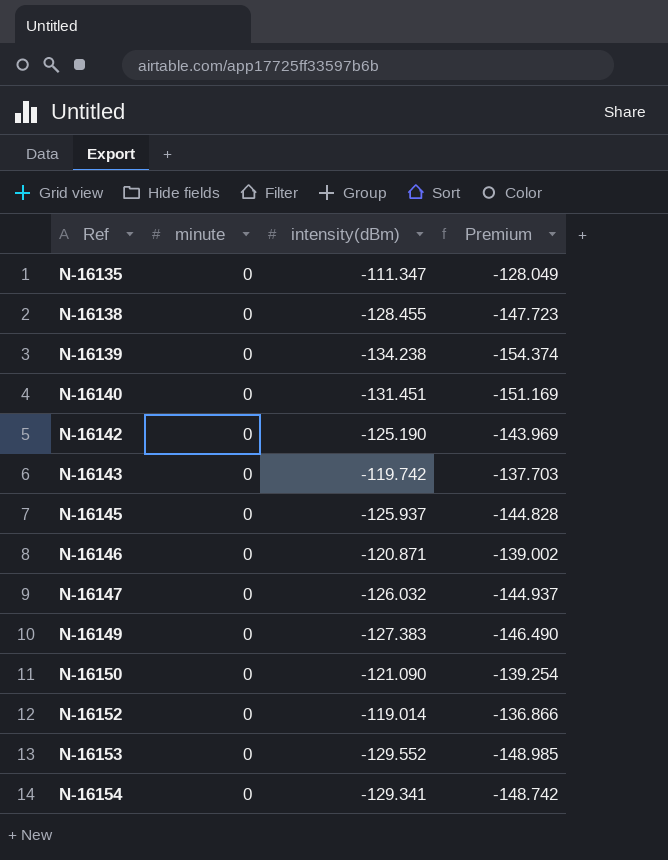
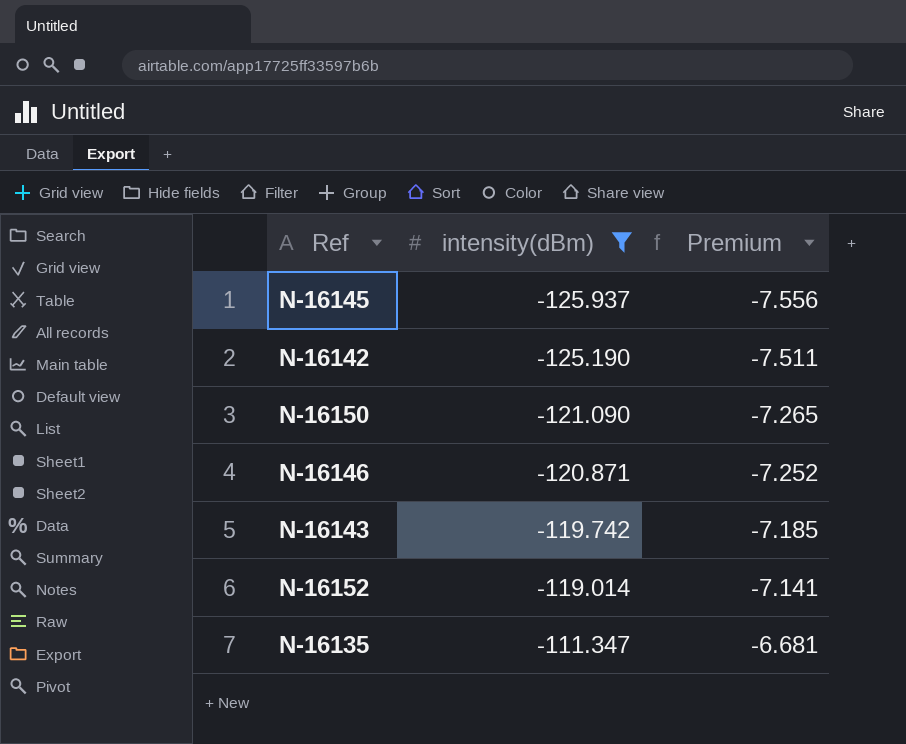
filter: none -> intensity(dBm) >= -125.937
row order: Ref ascending -> intensity(dBm) ascending
column minute | position: 2 -> none
column Premium | formula: [intensity(dBm)] * 1.15 -> [intensity(dBm)] * 0.06

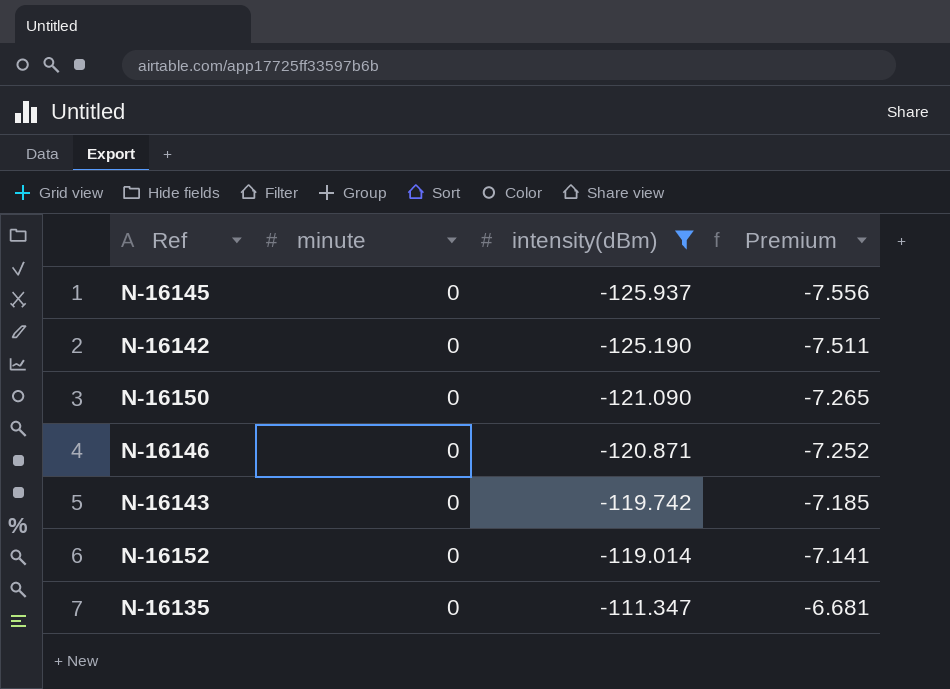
column minute | position: none -> 2

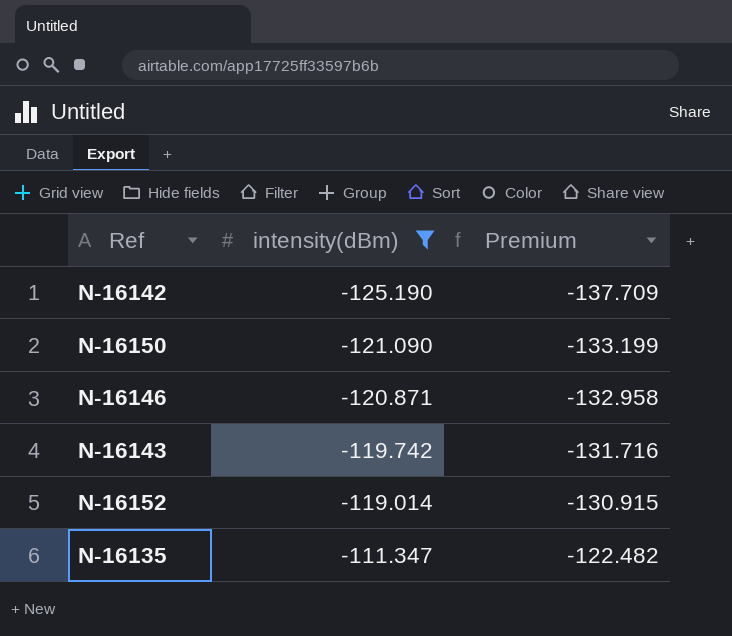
column minute | position: 2 -> none
column Premium | formula: [intensity(dBm)] * 0.06 -> [intensity(dBm)] * 1.1
row N-16145: 0 | -125.937 | -7.556 -> none

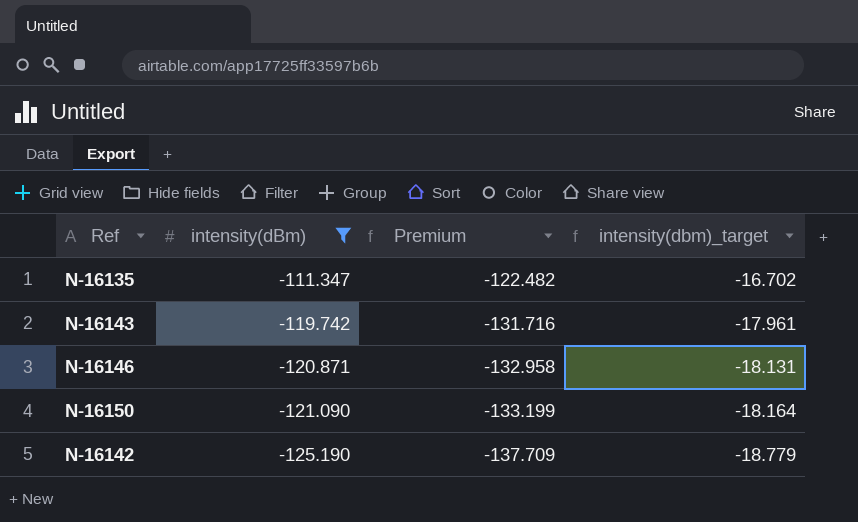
row order: intensity(dBm) ascending -> intensity(dBm) descending
column intensity(dbm)_target | formula: none -> [intensity(dBm)] * 0.15
row N-16152: -119.014 | -130.915 -> none

